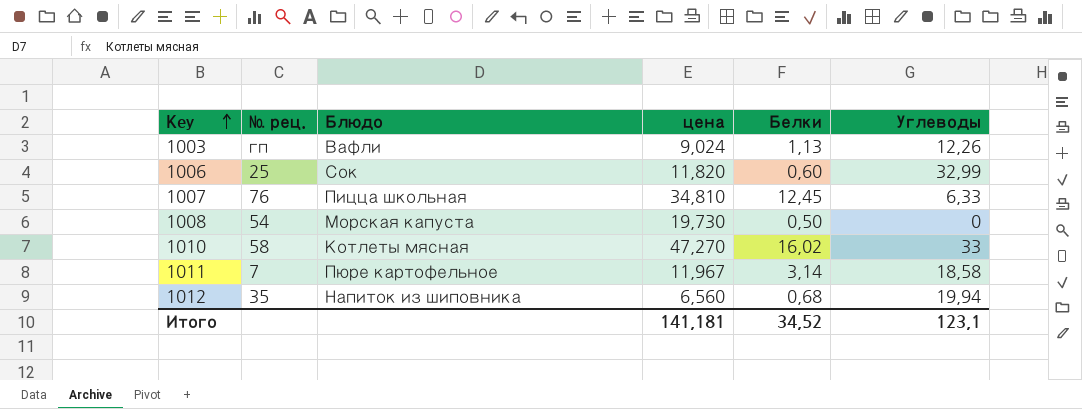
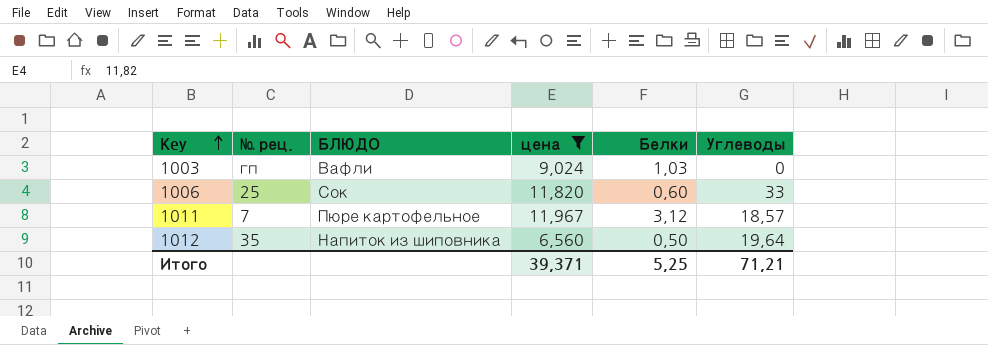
filter: none -> цена <= 11,967
column name: Блюдо -> БЛЮДО
1003 | Белки: 1,13 -> 1,03
1003 | Углеводы: 12,26 -> 0
1006 | Углеводы: 32,99 -> 33
1011 | Белки: 3,14 -> 3,12
1011 | Углеводы: 18,58 -> 18,57
1012 | Белки: 0,68 -> 0,50
1012 | Углеводы: 19,94 -> 19,64
Итого | цена: 141,181 -> 39,371
Итого | Белки: 34,52 -> 5,25
Итого | Углеводы: 123,1 -> 71,21

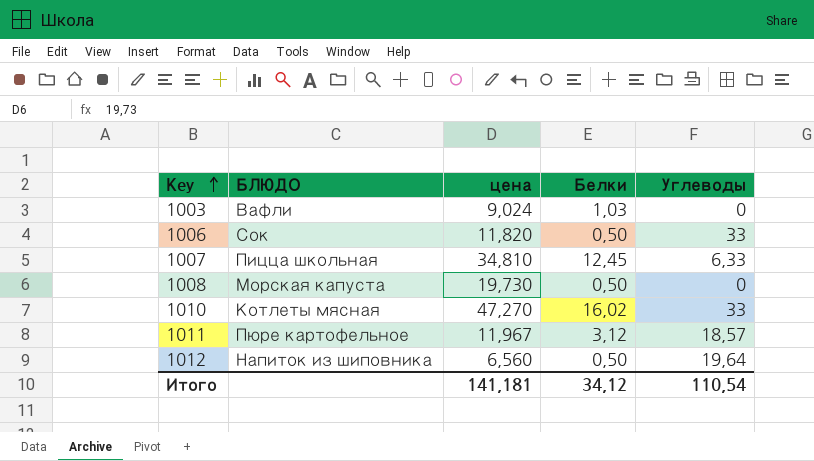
filter: цена <= 11,967 -> none
column № рец. | position: 2 -> none
1006 | Белки: 0,60 -> 0,50
Итого | цена: 39,371 -> 141,181
Итого | Белки: 5,25 -> 34,12
Итого | Углеводы: 71,21 -> 110,54

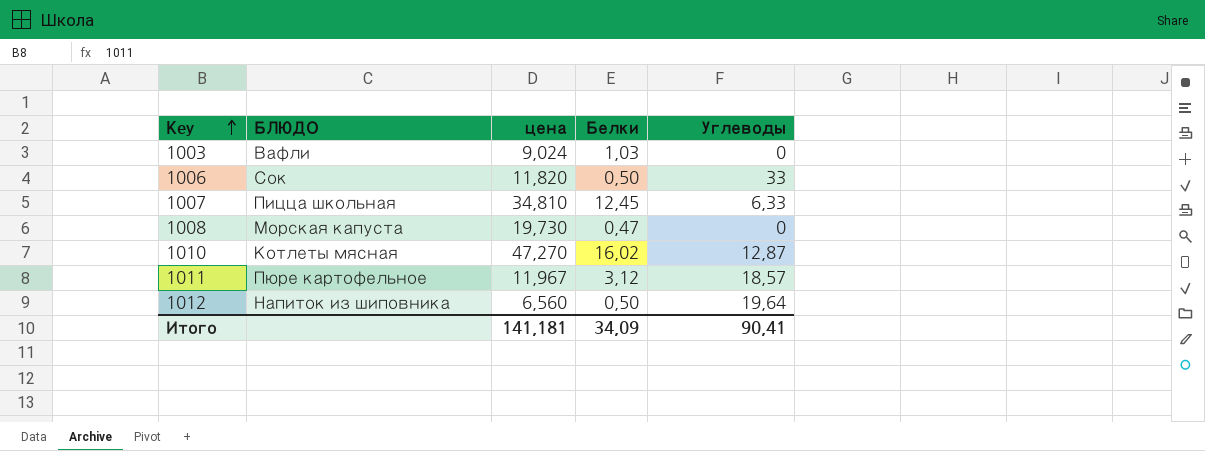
1008 | Белки: 0,50 -> 0,47
1010 | Углеводы: 33 -> 12,87
Итого | Белки: 34,12 -> 34,09
Итого | Углеводы: 110,54 -> 90,41

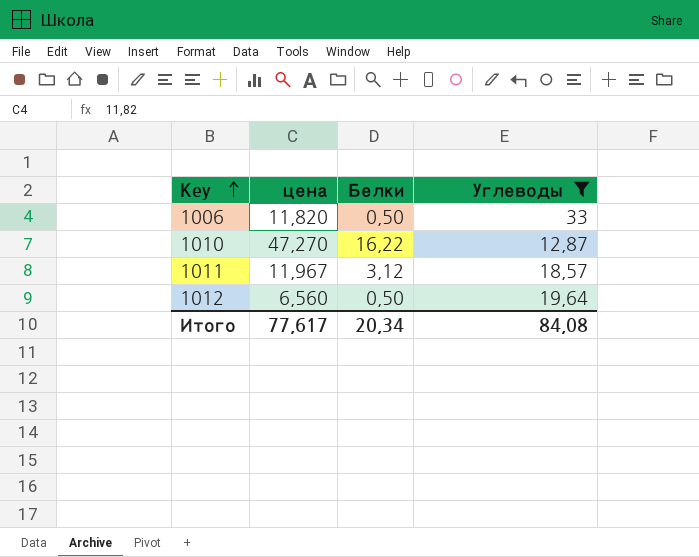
filter: none -> Углеводы >= 12,87
column БЛЮДО | position: 2 -> none
1010 | Белки: 16,02 -> 16,22
Итого | цена: 141,181 -> 77,617
Итого | Белки: 34,09 -> 20,34
Итого | Углеводы: 90,41 -> 84,08

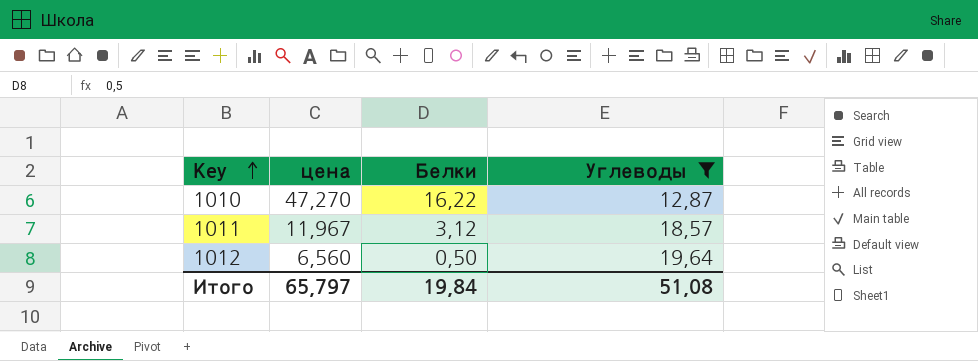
row 1006: 11,820 | 0,50 | 33 -> none
Итого | цена: 77,617 -> 65,797
Итого | Белки: 20,34 -> 19,84
Итого | Углеводы: 84,08 -> 51,08

